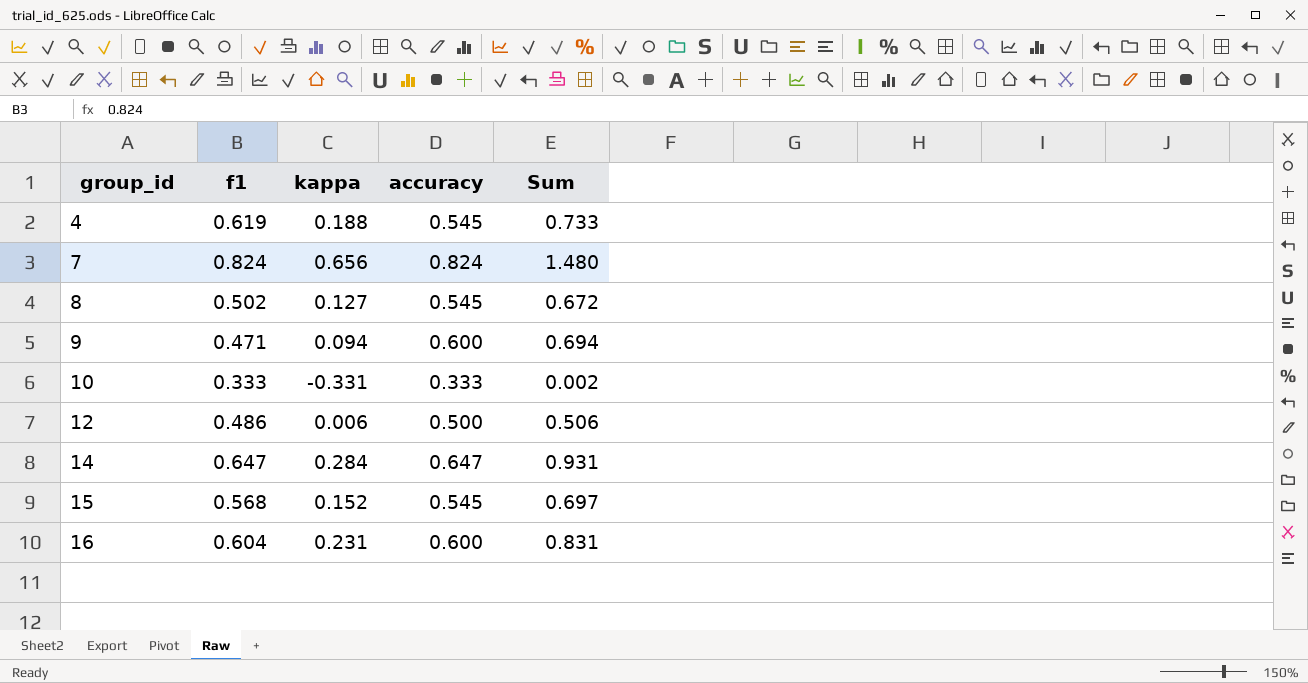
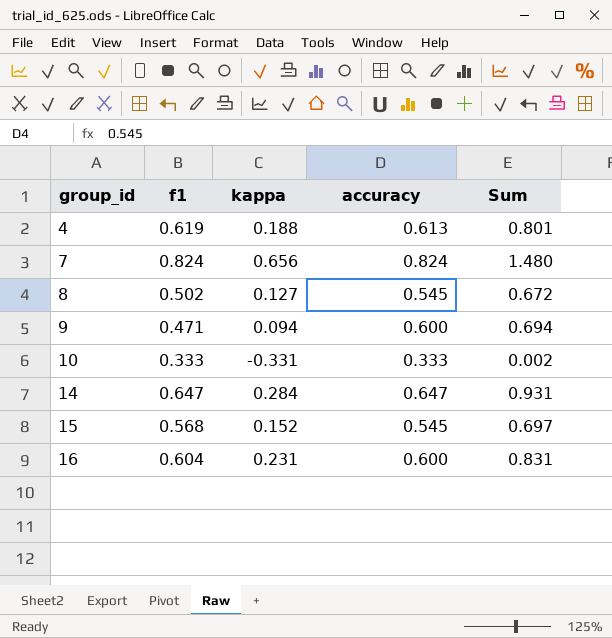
row 12: 0.486 | 0.006 | 0.500 | 0.506 -> none
4 | accuracy: 0.545 -> 0.613
4 | Sum: 0.733 -> 0.801

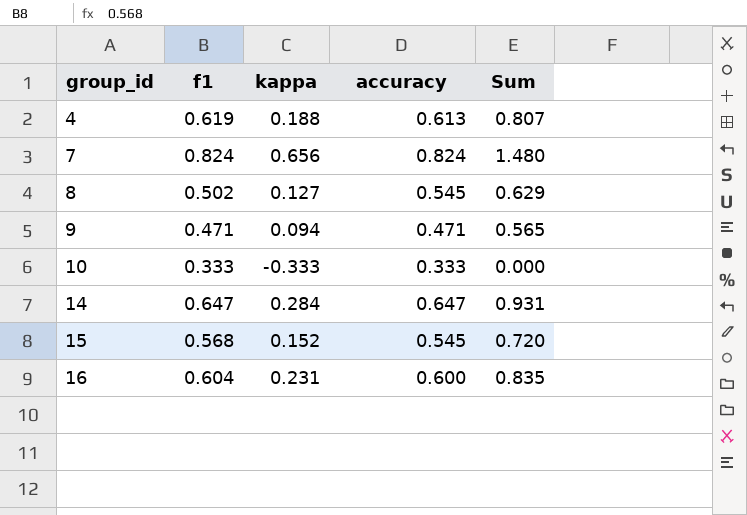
column Sum | formula: [kappa] + [accuracy] -> [f1] + [kappa]
9 | accuracy: 0.600 -> 0.471
10 | kappa: -0.331 -> -0.333

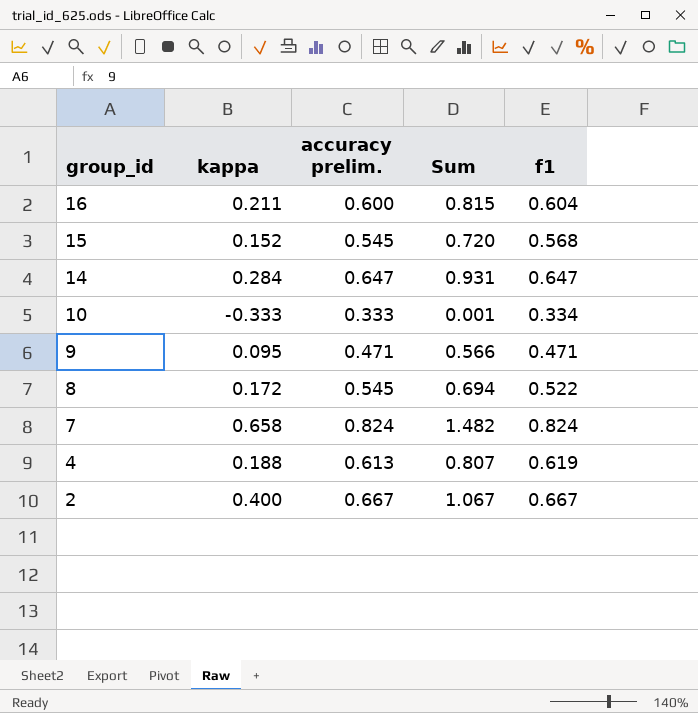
row order: group_id ascending -> group_id descending
column name: accuracy -> accuracy prelim.
column f1 | position: 2 -> 5
16 | kappa: 0.231 -> 0.211
16 | Sum: 0.835 -> 0.815
10 | Sum: 0.000 -> 0.001
10 | f1: 0.333 -> 0.334
9 | kappa: 0.094 -> 0.095
9 | Sum: 0.565 -> 0.566
8 | kappa: 0.127 -> 0.172
8 | Sum: 0.629 -> 0.694
8 | f1: 0.502 -> 0.522
7 | kappa: 0.656 -> 0.658
7 | Sum: 1.480 -> 1.482
row 2: none -> 0.400 | 0.667 | 1.067 | 0.667

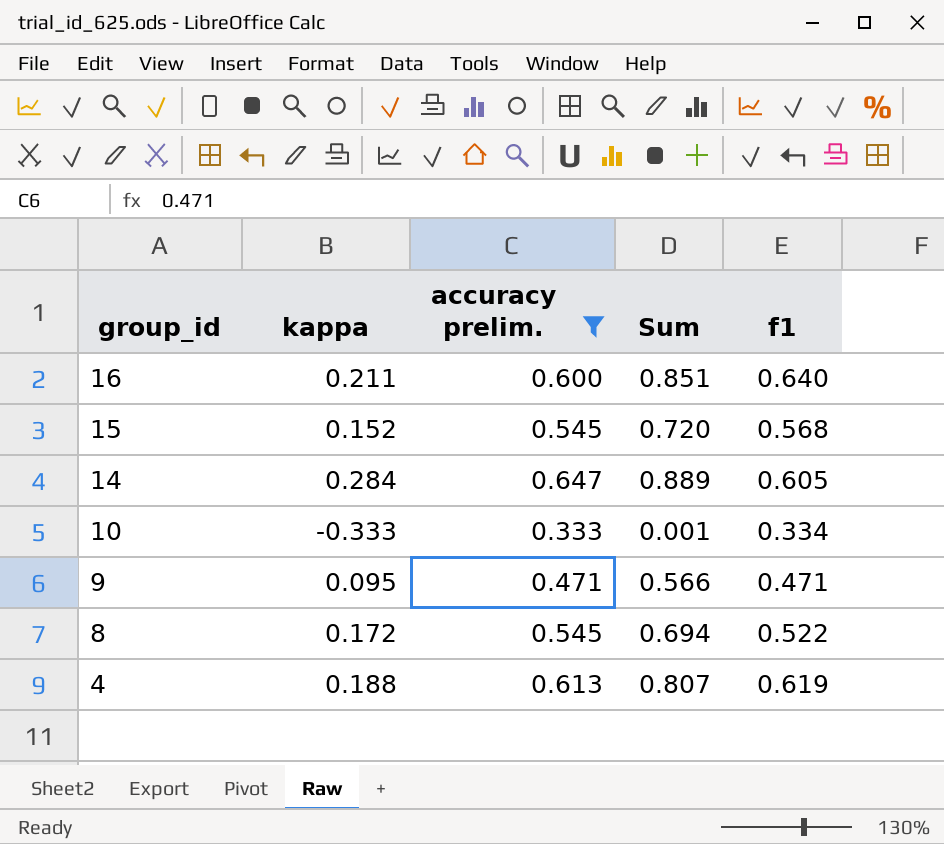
filter: none -> accuracy prelim. <= 0.647
16 | Sum: 0.815 -> 0.851
16 | f1: 0.604 -> 0.640
14 | Sum: 0.931 -> 0.889
14 | f1: 0.647 -> 0.605

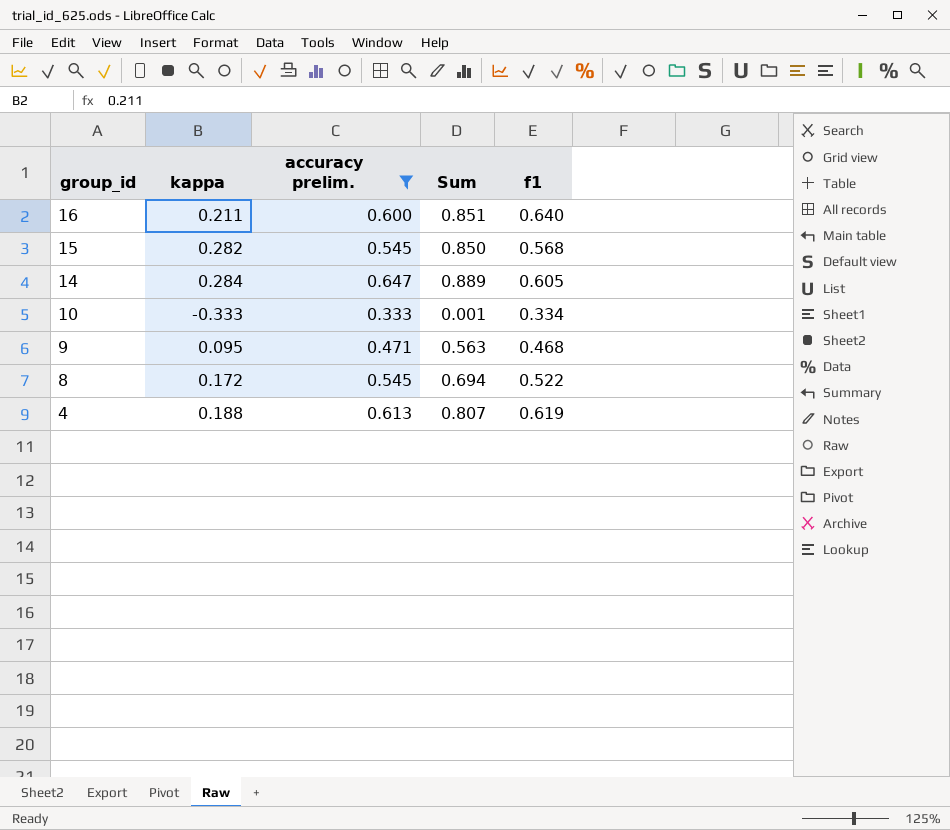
15 | kappa: 0.152 -> 0.282
15 | Sum: 0.720 -> 0.850
9 | Sum: 0.566 -> 0.563
9 | f1: 0.471 -> 0.468

